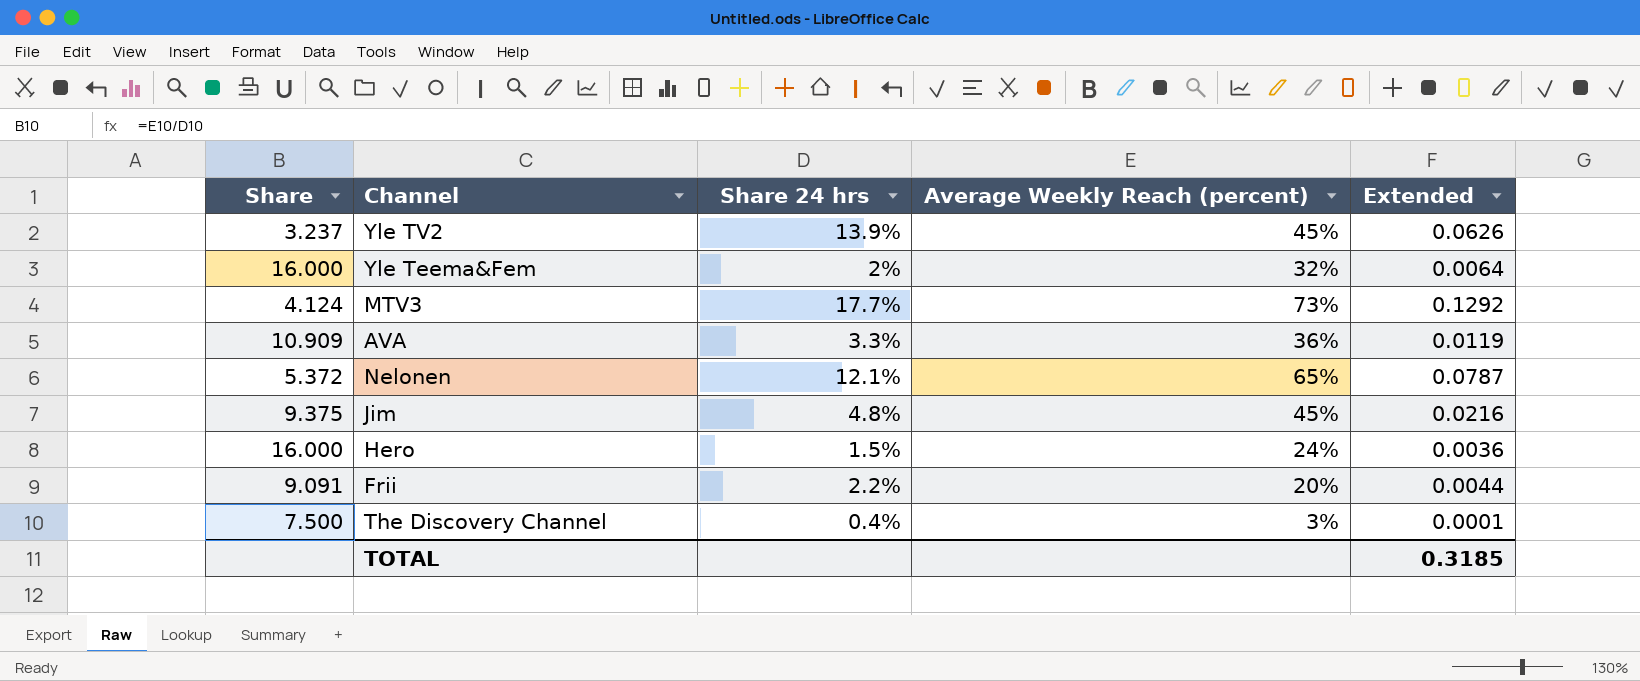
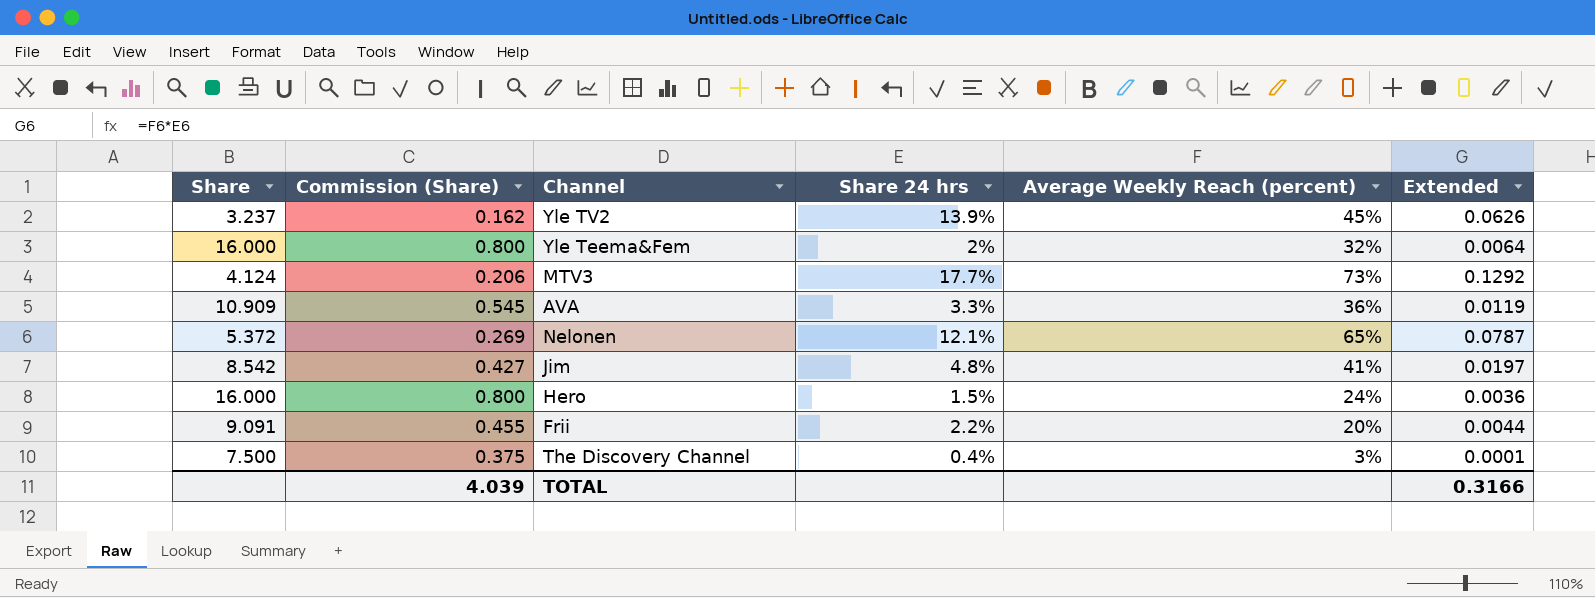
column Commission (Share) | formula: none -> [Share] * 0.05
Jim | Share: 9.375 -> 8.542
Jim | Average Weekly Reach (percent): 45% -> 41%
Jim | Extended: 0.0216 -> 0.0197
TOTAL | Extended: 0.3185 -> 0.3166

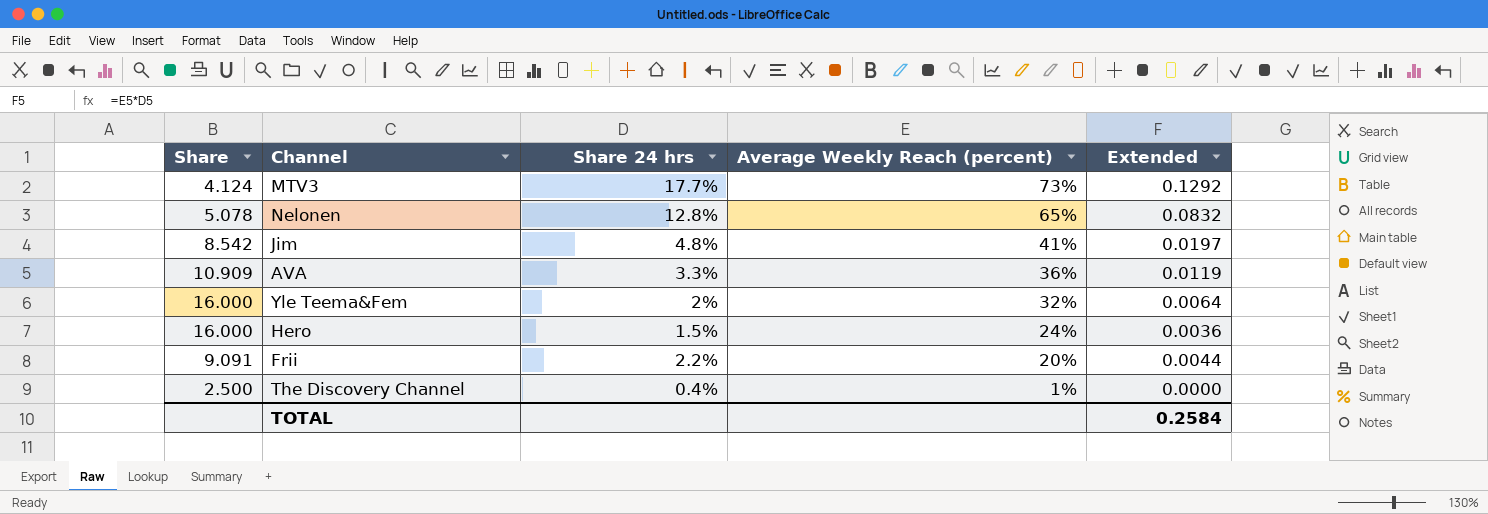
row order: none -> Average Weekly Reach (percent) descending
column Commission (Share) | formula: [Share] * 0.05 -> none
row Yle TV2: 3.237 | 0.162 | 13.9% | 45% | 0.0626 -> none
Nelonen | Share: 5.372 -> 5.078
Nelonen | Share 24 hrs: 12.1% -> 12.8%
Nelonen | Extended: 0.0787 -> 0.0832
The Discovery Channel | Share: 7.500 -> 2.500
The Discovery Channel | Average Weekly Reach (percent): 3% -> 1%
The Discovery Channel | Extended: 0.0001 -> 0.0000
TOTAL | Extended: 0.3166 -> 0.2584

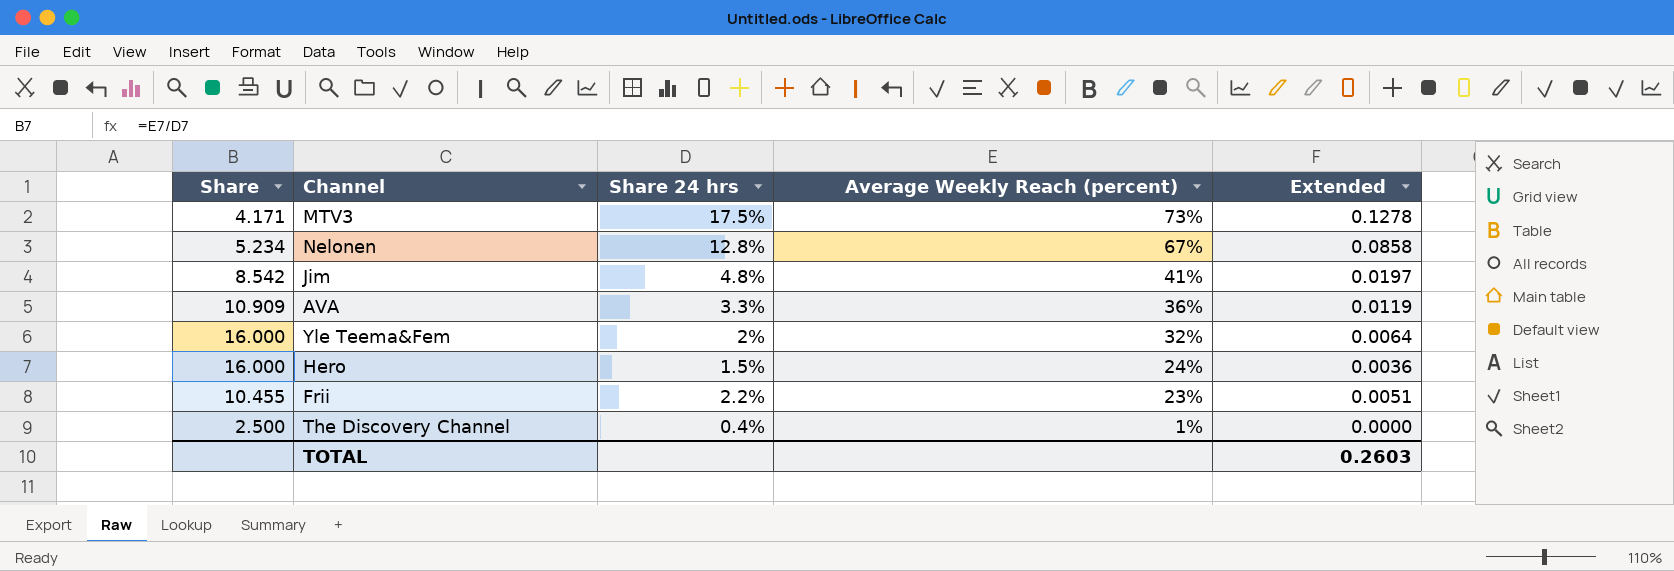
MTV3 | Share: 4.124 -> 4.171
MTV3 | Share 24 hrs: 17.7% -> 17.5%
MTV3 | Extended: 0.1292 -> 0.1278
Nelonen | Share: 5.078 -> 5.234
Nelonen | Average Weekly Reach (percent): 65% -> 67%
Nelonen | Extended: 0.0832 -> 0.0858
Frii | Share: 9.091 -> 10.455
Frii | Average Weekly Reach (percent): 20% -> 23%
Frii | Extended: 0.0044 -> 0.0051
TOTAL | Extended: 0.2584 -> 0.2603

